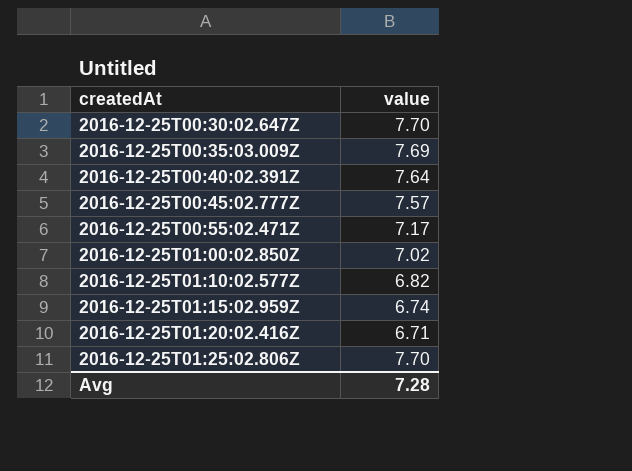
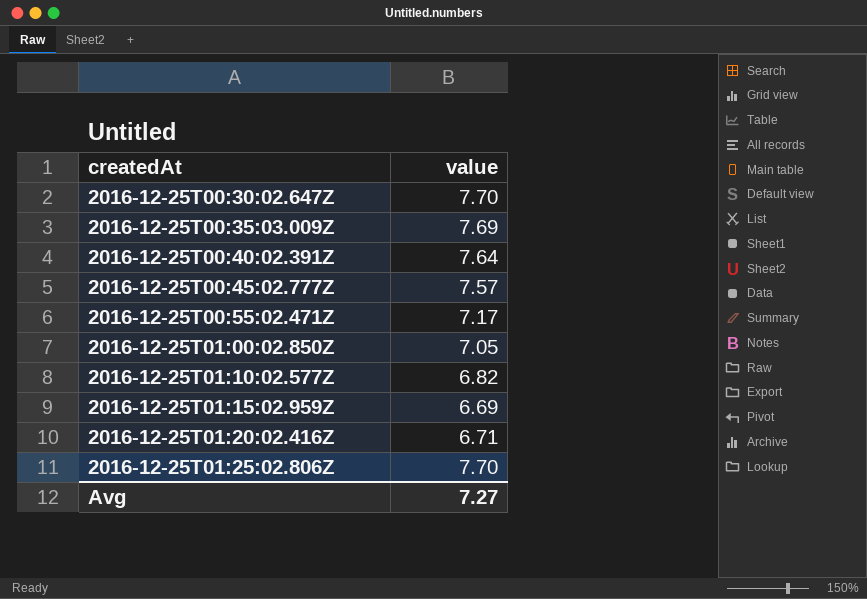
2016-12-25T01:00:02.850Z | value: 7.02 -> 7.05
2016-12-25T01:15:02.959Z | value: 6.74 -> 6.69
Avg | value: 7.28 -> 7.27

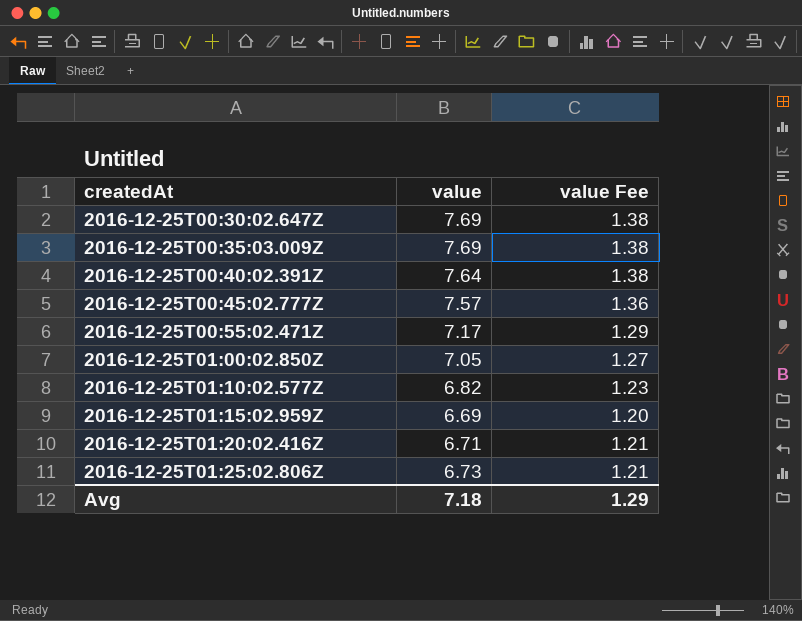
column value Fee | formula: none -> [value] * 0.18
2016-12-25T00:30:02.647Z | value: 7.70 -> 7.69
2016-12-25T01:25:02.806Z | value: 7.70 -> 6.73
Avg | value: 7.27 -> 7.18

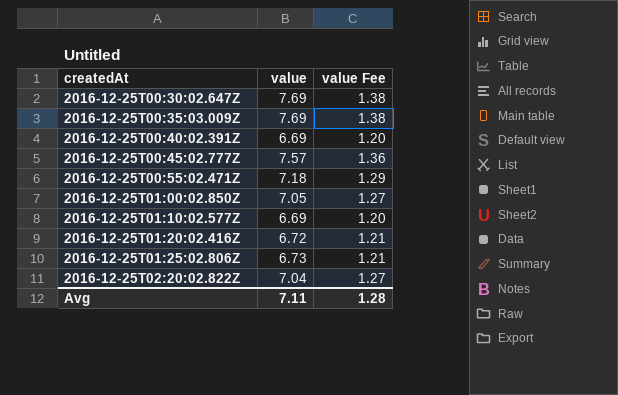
row 2016-12-25T01:15:02.959Z: 6.69 | 1.20 -> none
2016-12-25T00:40:02.391Z | value: 7.64 -> 6.69
2016-12-25T00:40:02.391Z | value Fee: 1.38 -> 1.20
2016-12-25T00:55:02.471Z | value: 7.17 -> 7.18
2016-12-25T01:10:02.577Z | value: 6.82 -> 6.69
2016-12-25T01:10:02.577Z | value Fee: 1.23 -> 1.20
2016-12-25T01:20:02.416Z | value: 6.71 -> 6.72
row 2016-12-25T02:20:02.822Z: none -> 7.04 | 1.27
Avg | value: 7.18 -> 7.11
Avg | value Fee: 1.29 -> 1.28

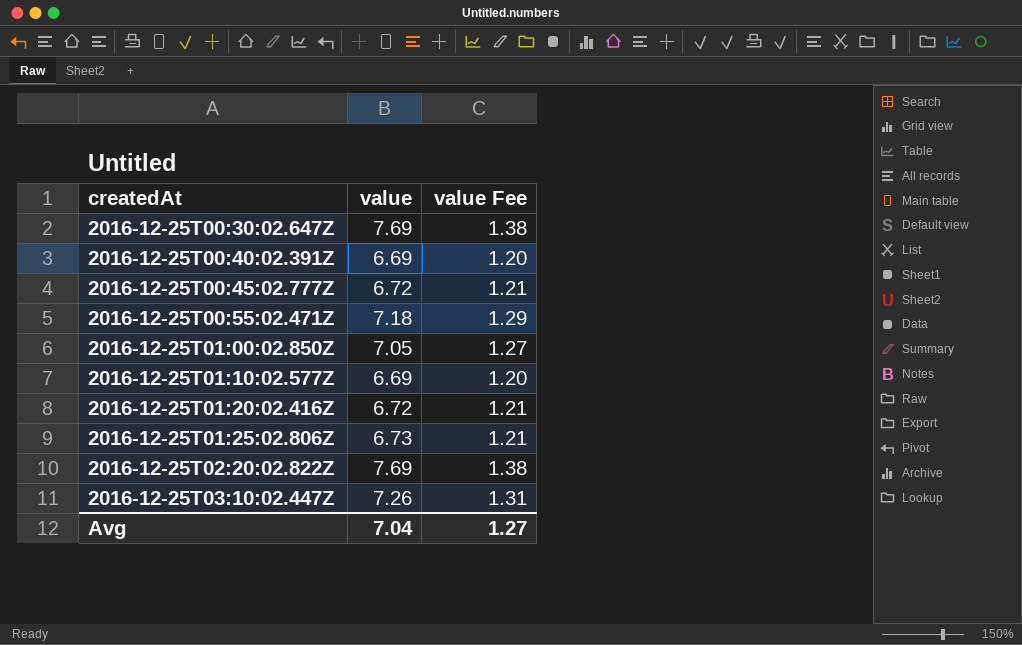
row 2016-12-25T00:35:03.009Z: 7.69 | 1.38 -> none
2016-12-25T00:45:02.777Z | value: 7.57 -> 6.72
2016-12-25T00:45:02.777Z | value Fee: 1.36 -> 1.21
2016-12-25T02:20:02.822Z | value: 7.04 -> 7.69
2016-12-25T02:20:02.822Z | value Fee: 1.27 -> 1.38
row 2016-12-25T03:10:02.447Z: none -> 7.26 | 1.31
Avg | value: 7.11 -> 7.04
Avg | value Fee: 1.28 -> 1.27

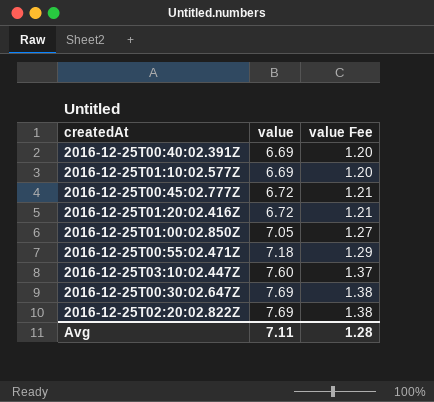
row order: createdAt ascending -> value ascending
row 2016-12-25T01:25:02.806Z: 6.73 | 1.21 -> none
2016-12-25T03:10:02.447Z | value: 7.26 -> 7.60
2016-12-25T03:10:02.447Z | value Fee: 1.31 -> 1.37
Avg | value: 7.04 -> 7.11
Avg | value Fee: 1.27 -> 1.28

